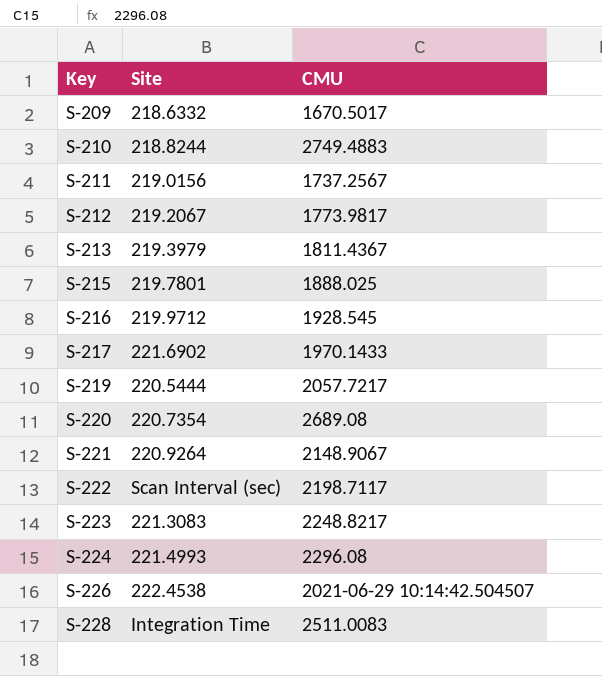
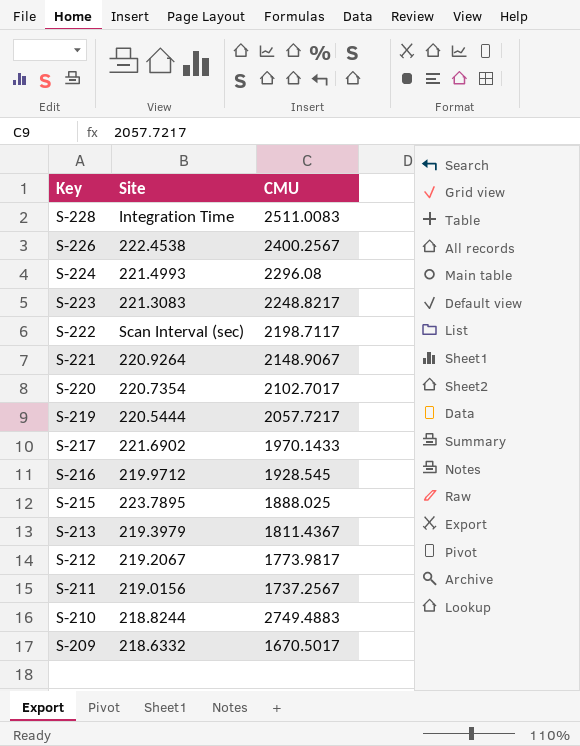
row order: Key ascending -> Key descending
S-226 | CMU: 2021-06-29 10:14:42.504507 -> 2400.2567
S-220 | CMU: 2689.08 -> 2102.7017
S-215 | Site: 219.7801 -> 223.7895

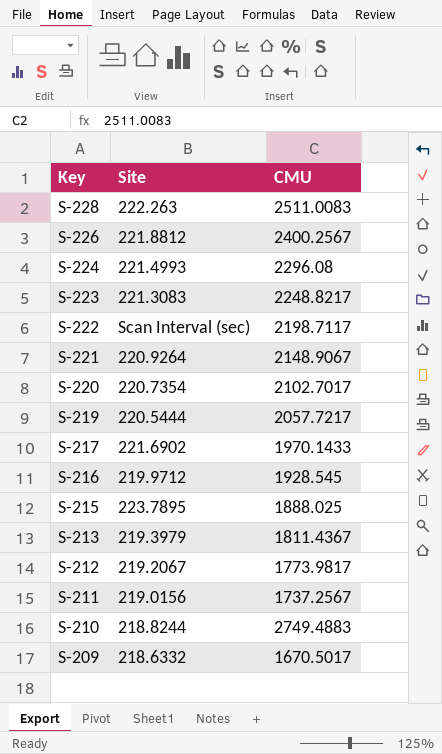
S-228 | Site: Integration Time -> 222.263
S-226 | Site: 222.4538 -> 221.8812

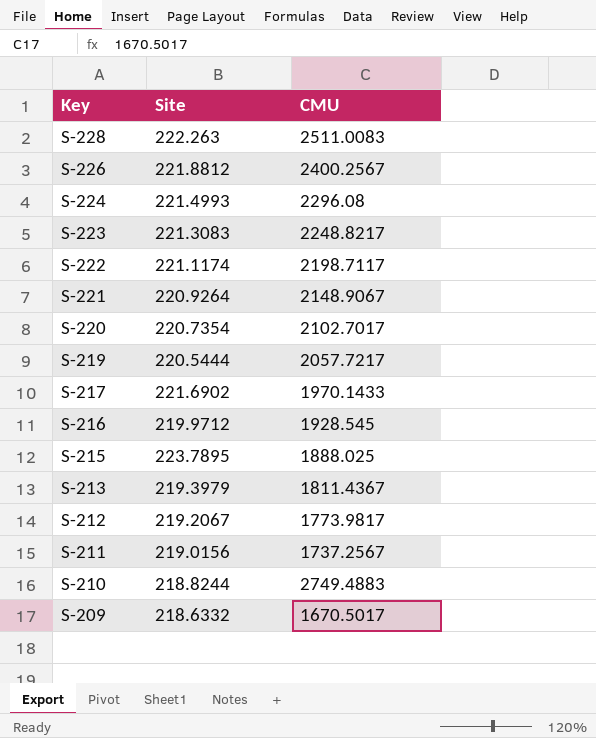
S-222 | Site: Scan Interval (sec) -> 221.1174

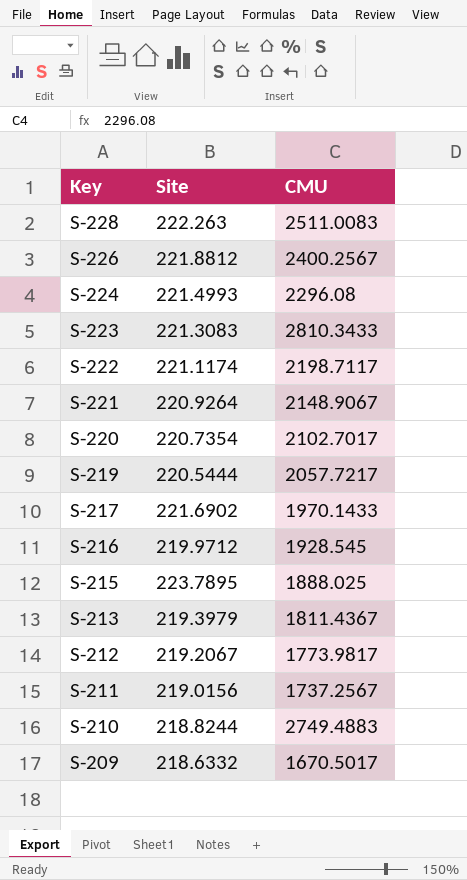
S-223 | CMU: 2248.8217 -> 2810.3433

